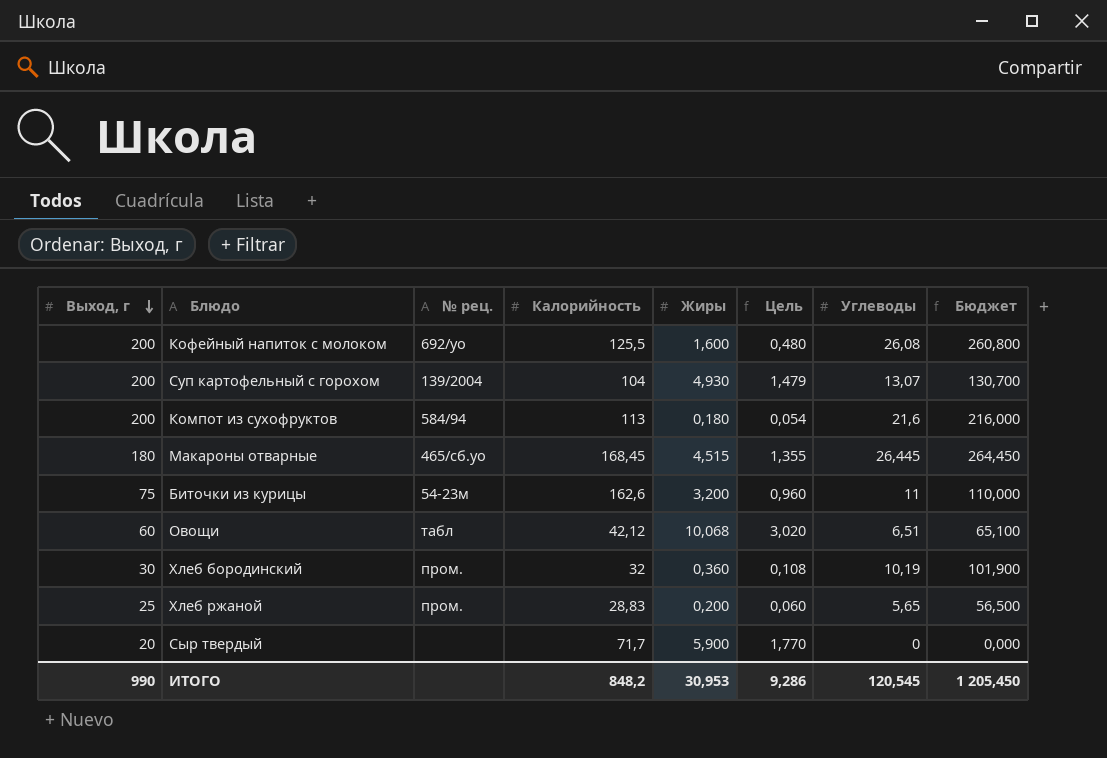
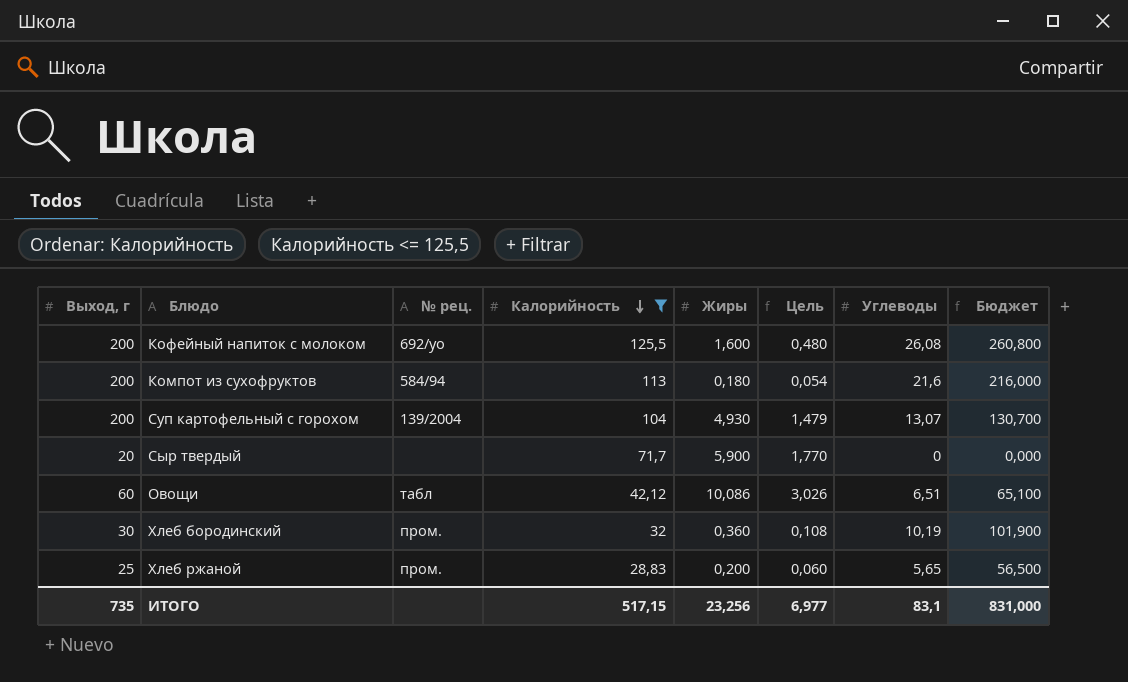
filter: none -> Калорийность <= 125,5
row order: Выход, г descending -> Калорийность descending
Овощи | Жиры: 10,068 -> 10,086
Овощи | Цель: 3,020 -> 3,026
ИТОГО | Выход, г: 990 -> 735
ИТОГО | Калорийность: 848,2 -> 517,15
ИТОГО | Жиры: 30,953 -> 23,256
ИТОГО | Цель: 9,286 -> 6,977
ИТОГО | Углеводы: 120,545 -> 83,1
ИТОГО | Бюджет: 1 205,450 -> 831,000

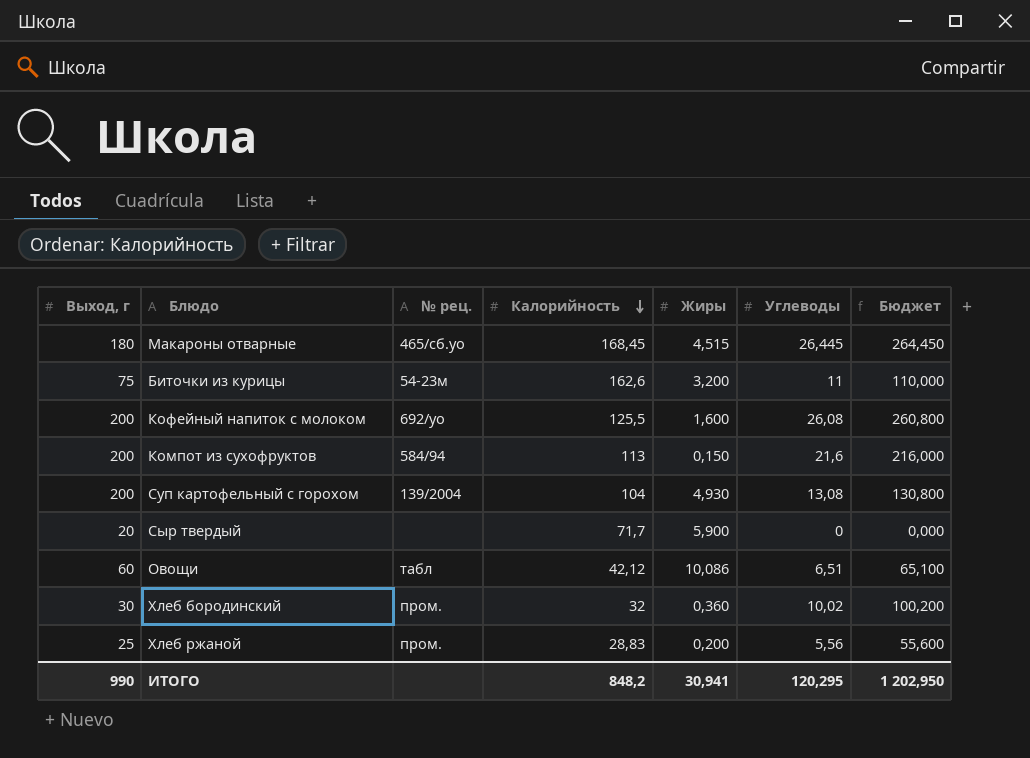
filter: Калорийность <= 125,5 -> none
column Цель | formula: [Жиры] * 0,3 -> none
Компот из сухофруктов | Жиры: 0,180 -> 0,150
Суп картофельный с горохом | Углеводы: 13,07 -> 13,08
Суп картофельный с горохом | Бюджет: 130,700 -> 130,800
Хлеб бородинский | Углеводы: 10,19 -> 10,02
Хлеб бородинский | Бюджет: 101,900 -> 100,200
Хлеб ржаной | Углеводы: 5,65 -> 5,56
Хлеб ржаной | Бюджет: 56,500 -> 55,600
ИТОГО | Выход, г: 735 -> 990
ИТОГО | Калорийность: 517,15 -> 848,2
ИТОГО | Жиры: 23,256 -> 30,941
ИТОГО | Углеводы: 83,1 -> 120,295
ИТОГО | Бюджет: 831,000 -> 1 202,950

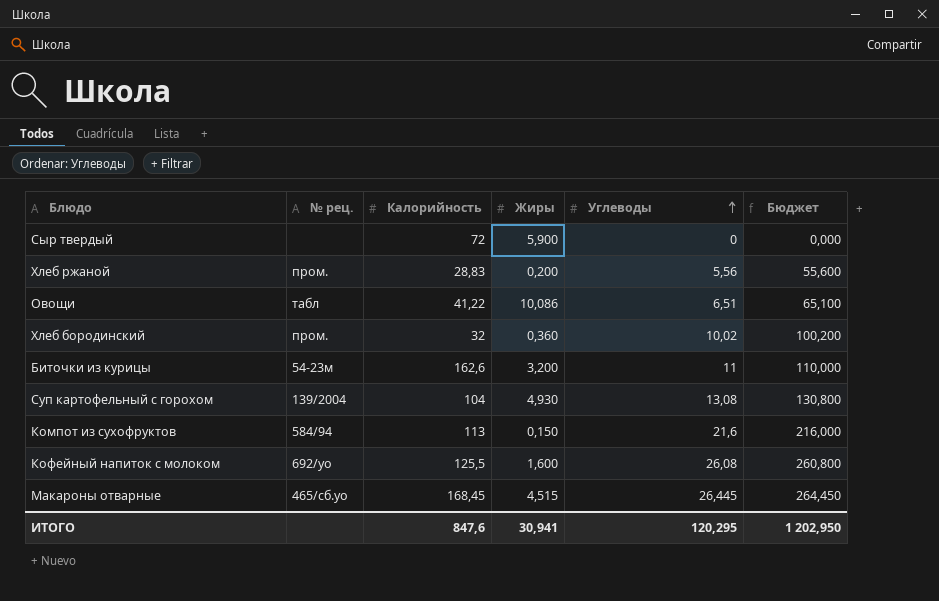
row order: Калорийность descending -> Углеводы ascending
column Выход, г | position: 1 -> none
Сыр твердый | Калорийность: 71,7 -> 72
Овощи | Калорийность: 42,12 -> 41,22
ИТОГО | Калорийность: 848,2 -> 847,6

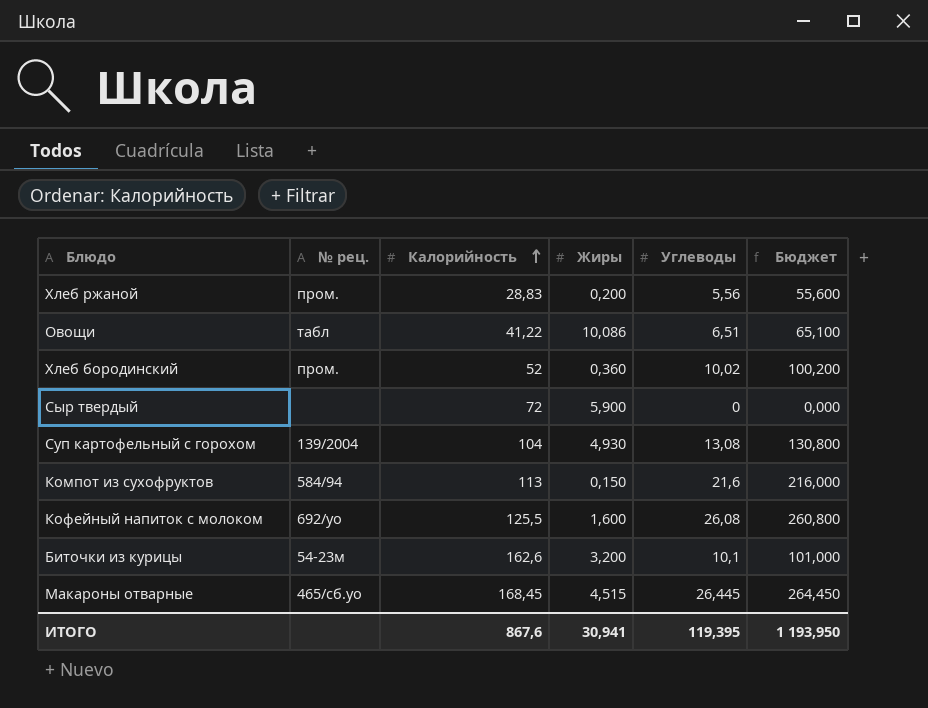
row order: Углеводы ascending -> Калорийность ascending
Хлеб бородинский | Калорийность: 32 -> 52
Биточки из курицы | Углеводы: 11 -> 10,1
Биточки из курицы | Бюджет: 110,000 -> 101,000
ИТОГО | Калорийность: 847,6 -> 867,6
ИТОГО | Углеводы: 120,295 -> 119,395
ИТОГО | Бюджет: 1 202,950 -> 1 193,950

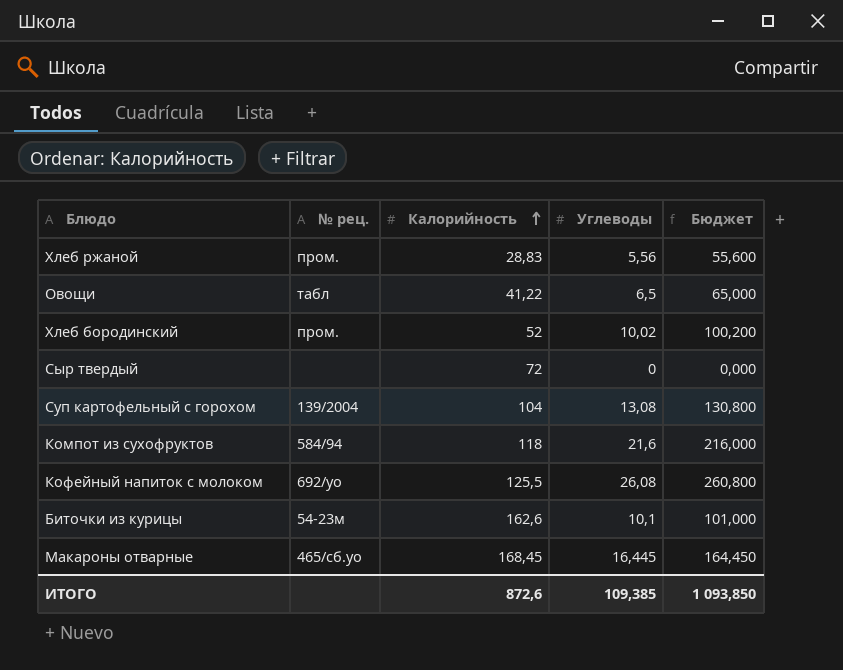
column Жиры | position: 4 -> none
Овощи | Углеводы: 6,51 -> 6,5
Овощи | Бюджет: 65,100 -> 65,000
Компот из сухофруктов | Калорийность: 113 -> 118
Макароны отварные | Углеводы: 26,445 -> 16,445
Макароны отварные | Бюджет: 264,450 -> 164,450
ИТОГО | Калорийность: 867,6 -> 872,6
ИТОГО | Углеводы: 119,395 -> 109,385
ИТОГО | Бюджет: 1 193,950 -> 1 093,850

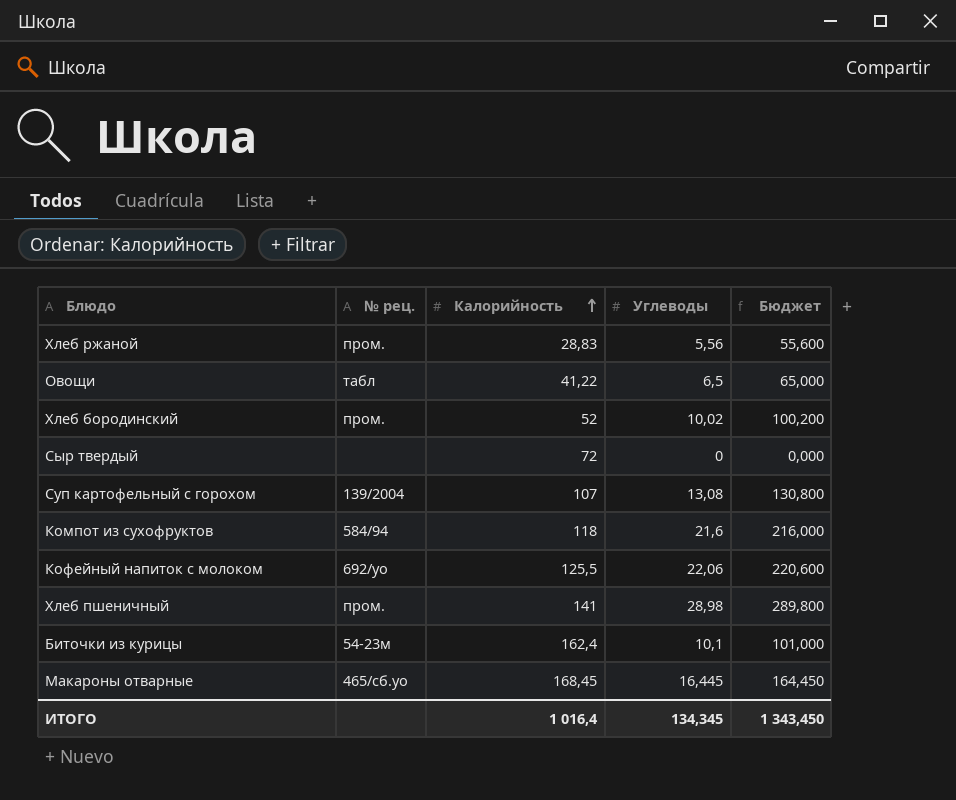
Суп картофельный с горохом | Калорийность: 104 -> 107
Кофейный напиток с молоком | Углеводы: 26,08 -> 22,06
Кофейный напиток с молоком | Бюджет: 260,800 -> 220,600
row Хлеб пшеничный: none -> пром. | 141 | 28,98 | 289,800
Биточки из курицы | Калорийность: 162,6 -> 162,4
ИТОГО | Калорийность: 872,6 -> 1 016,4
ИТОГО | Углеводы: 109,385 -> 134,345
ИТОГО | Бюджет: 1 093,850 -> 1 343,450

